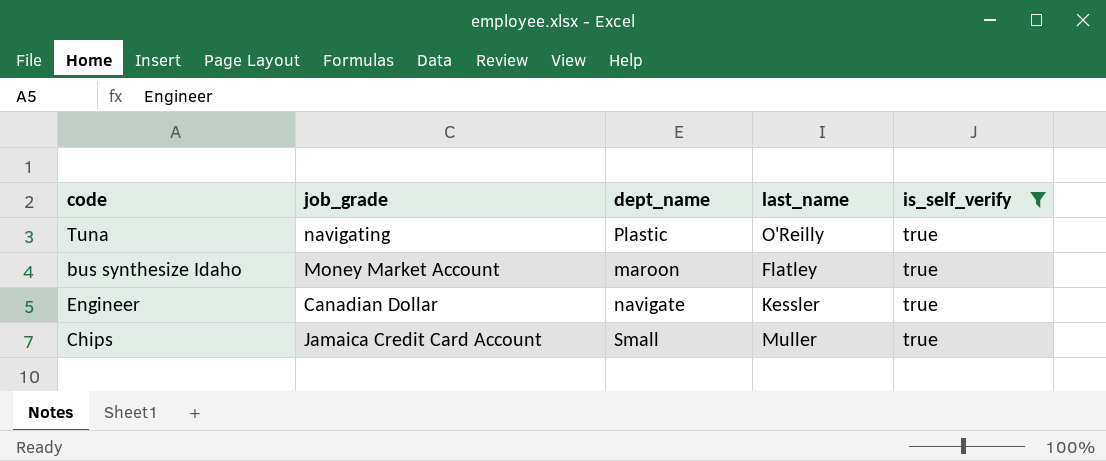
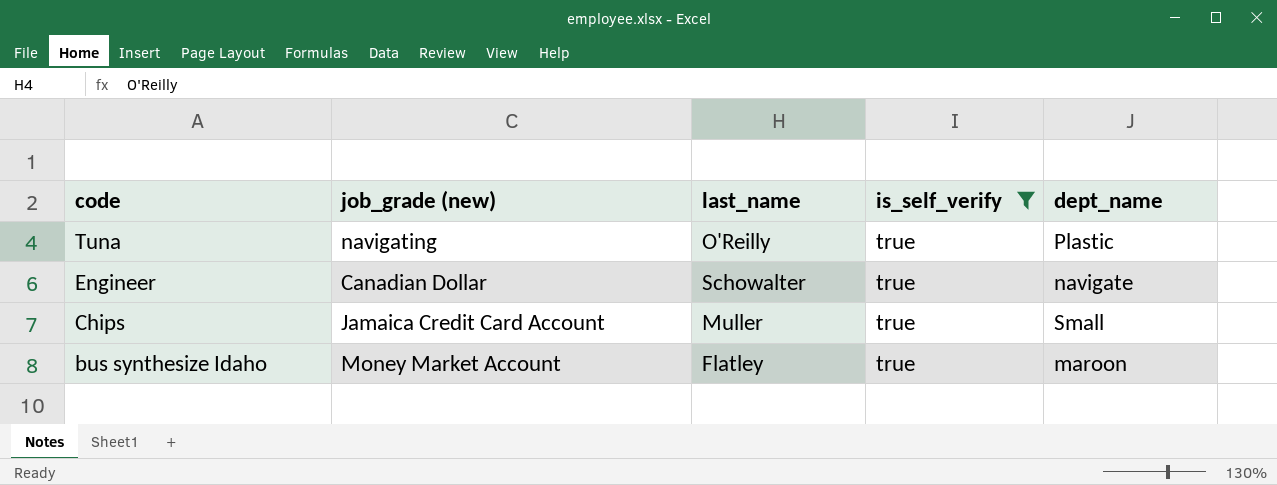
row order: none -> code descending
column name: job_grade -> job_grade (new)
column dept_name | position: 3 -> 5
Engineer | last_name: Kessler -> Schowalter

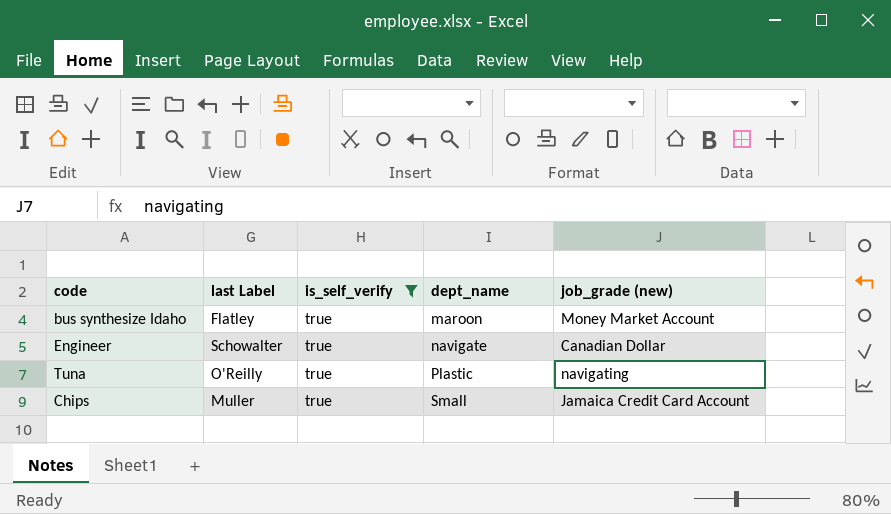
row order: code descending -> dept_name ascending
column name: last_name -> last Label
column job_grade (new) | position: 2 -> 5

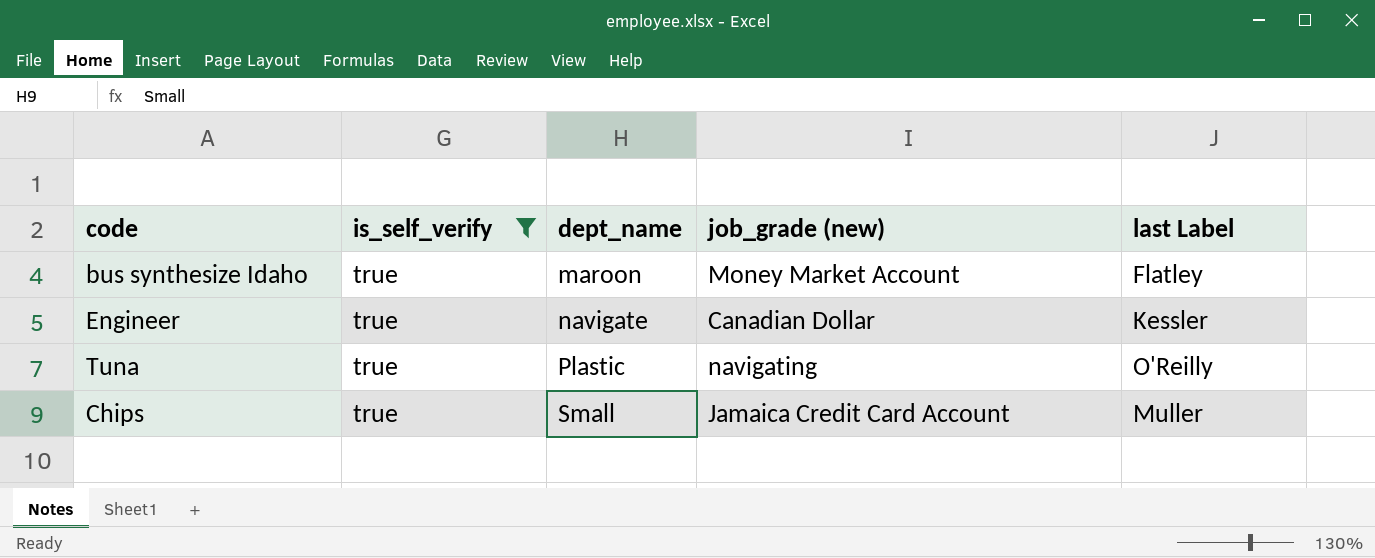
column last Label | position: 2 -> 5
Engineer | last Label: Schowalter -> Kessler

